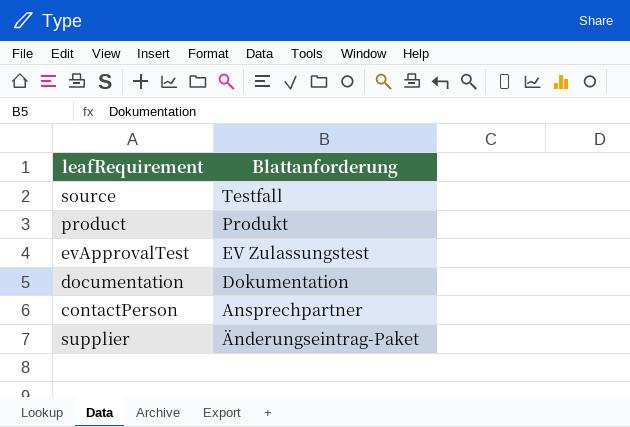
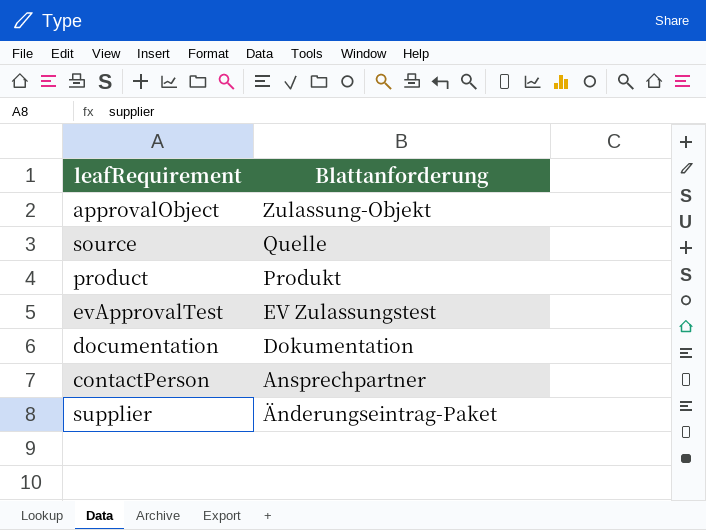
row approvalObject: none -> Zulassung-Objekt
source | Blattanforderung: Testfall -> Quelle

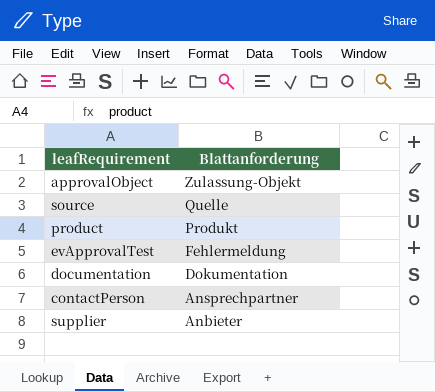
evApprovalTest | Blattanforderung: EV Zulassungstest -> Fehlermeldung
supplier | Blattanforderung: Änderungseintrag-Paket -> Anbieter

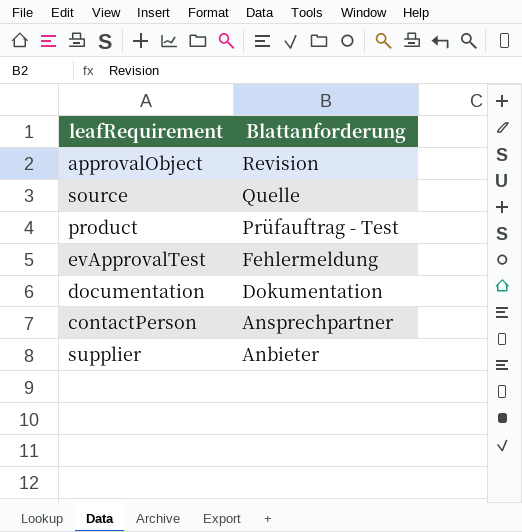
approvalObject | Blattanforderung: Zulassung-Objekt -> Revision
product | Blattanforderung: Produkt -> Prüfauftrag - Test

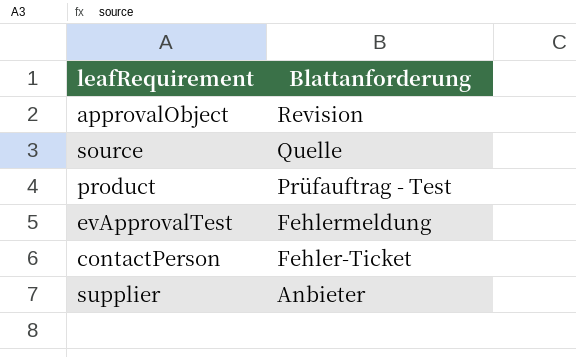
row documentation: Dokumentation -> none
contactPerson | Blattanforderung: Ansprechpartner -> Fehler-Ticket

